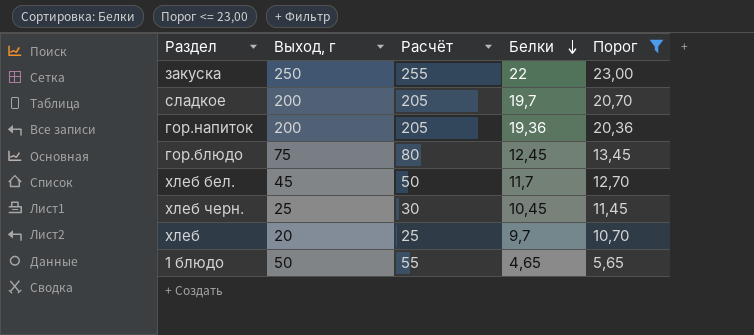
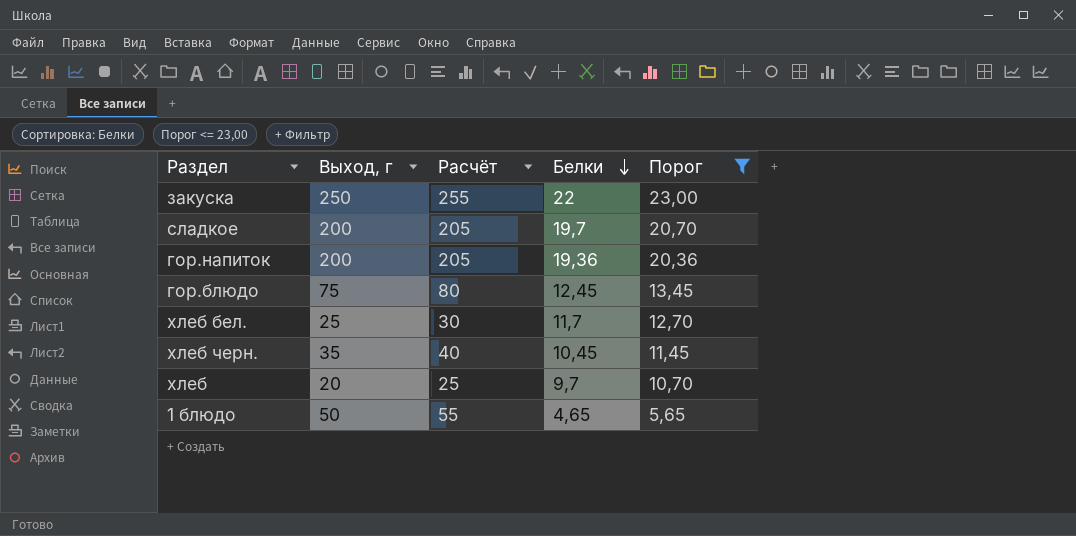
хлеб бел. | Выход, г: 45 -> 25
хлеб бел. | Расчёт: 50 -> 30
хлеб черн. | Выход, г: 25 -> 35
хлеб черн. | Расчёт: 30 -> 40

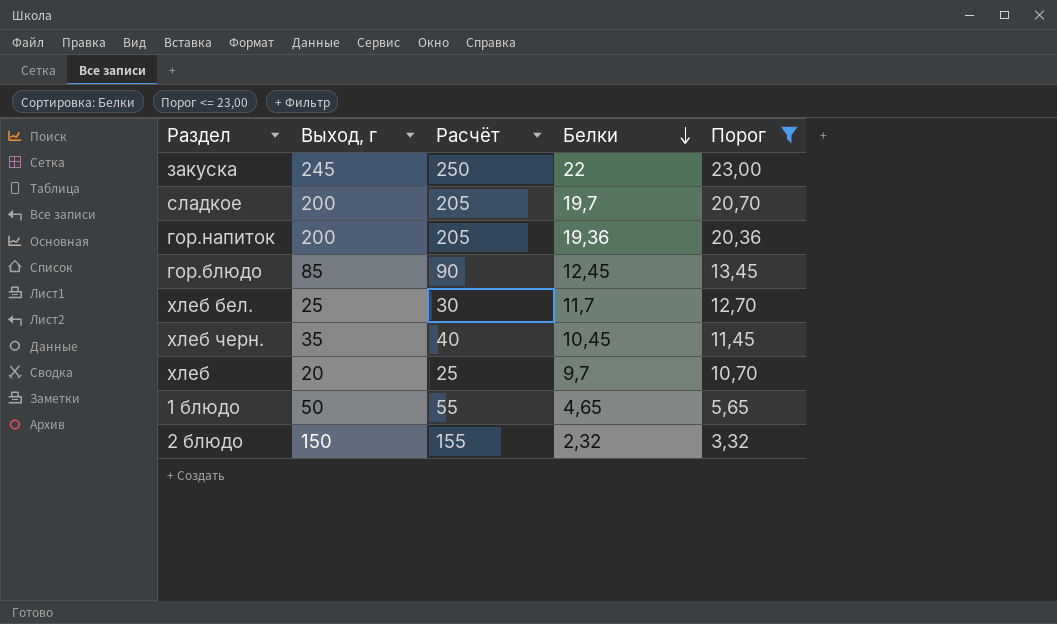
закуска | Выход, г: 250 -> 245
закуска | Расчёт: 255 -> 250
гор.блюдо | Выход, г: 75 -> 85
гор.блюдо | Расчёт: 80 -> 90
row 2 блюдо: none -> 150 | 155 | 2,32 | 3,32

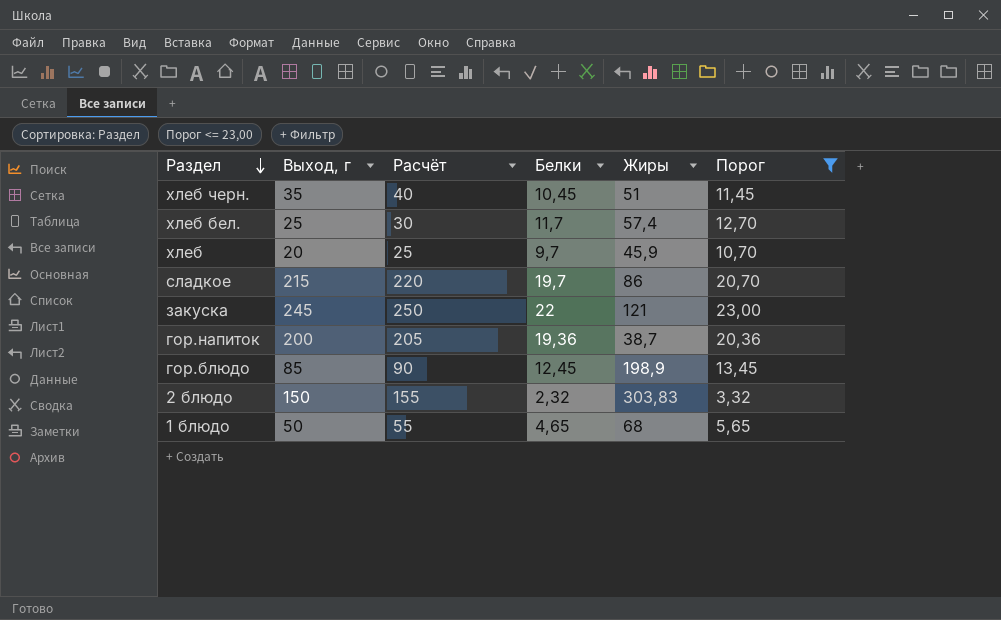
row order: Белки descending -> Раздел descending
column Жиры | position: none -> 5
сладкое | Выход, г: 200 -> 215
сладкое | Расчёт: 205 -> 220

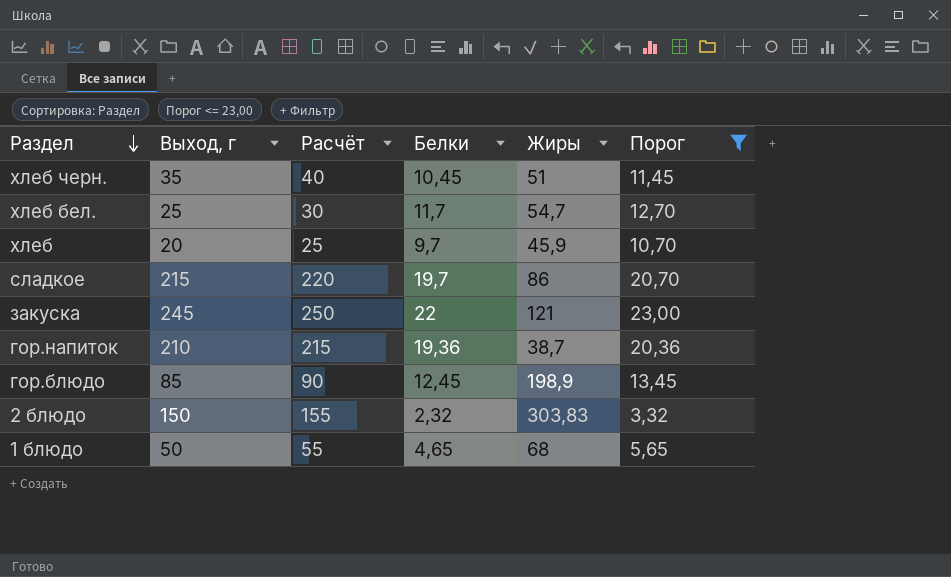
хлеб бел. | Жиры: 57,4 -> 54,7
гор.напиток | Выход, г: 200 -> 210
гор.напиток | Расчёт: 205 -> 215

